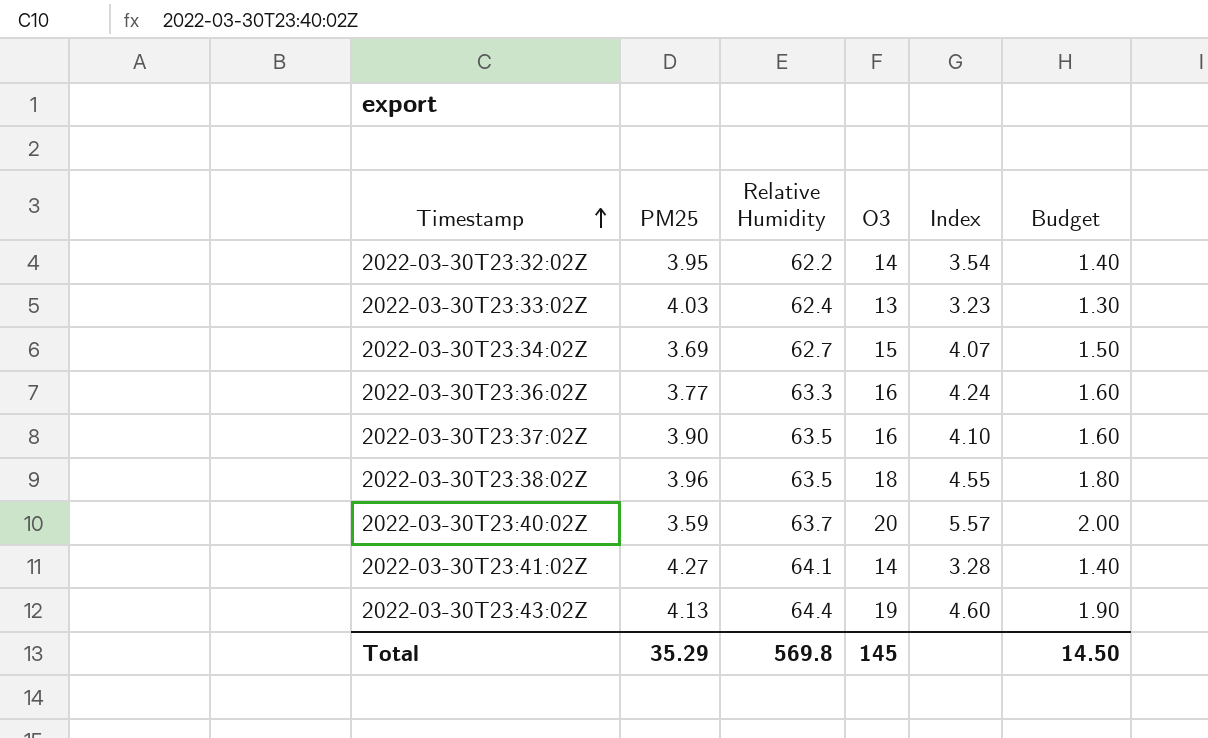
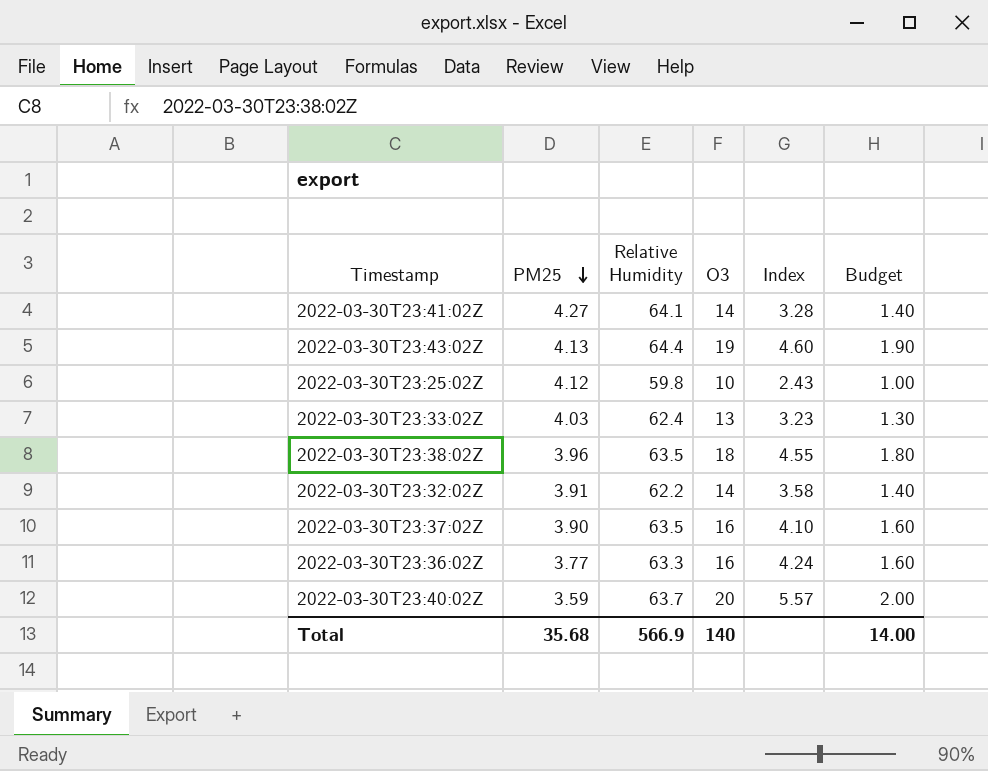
row order: Timestamp ascending -> PM25 descending
row 2022-03-30T23:34:02Z: 3.69 | 62.7 | 15 | 4.07 | 1.50 -> none
row 2022-03-30T23:25:02Z: none -> 4.12 | 59.8 | 10 | 2.43 | 1.00
2022-03-30T23:32:02Z | PM25: 3.95 -> 3.91
2022-03-30T23:32:02Z | Index: 3.54 -> 3.58
Total | PM25: 35.29 -> 35.68
Total | Relative Humidity: 569.8 -> 566.9
Total | O3: 145 -> 140
Total | Budget: 14.50 -> 14.00

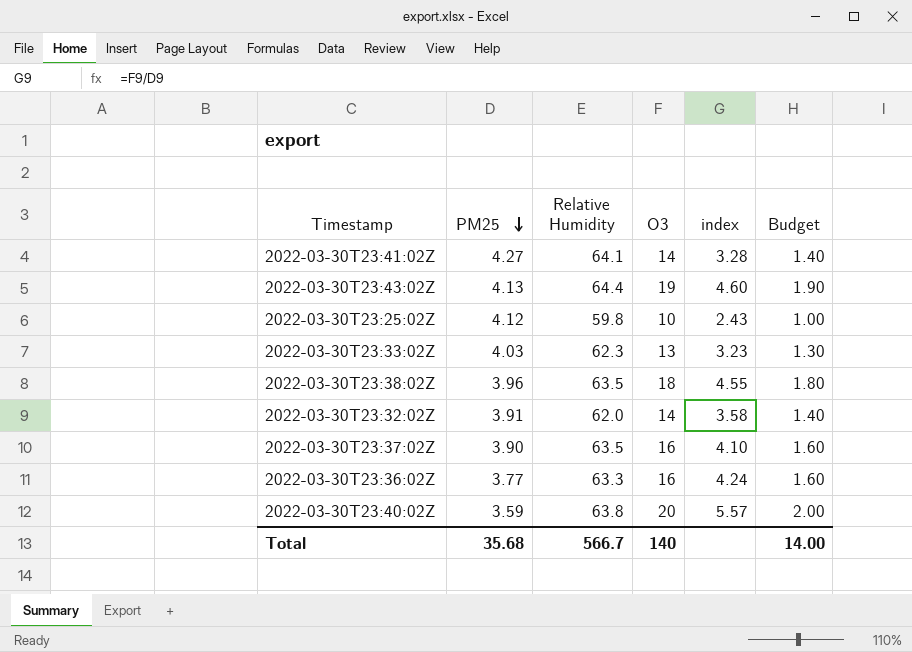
column name: Index -> index
2022-03-30T23:33:02Z | Relative Humidity: 62.4 -> 62.3
2022-03-30T23:32:02Z | Relative Humidity: 62.2 -> 62.0
2022-03-30T23:40:02Z | Relative Humidity: 63.7 -> 63.8
Total | Relative Humidity: 566.9 -> 566.7

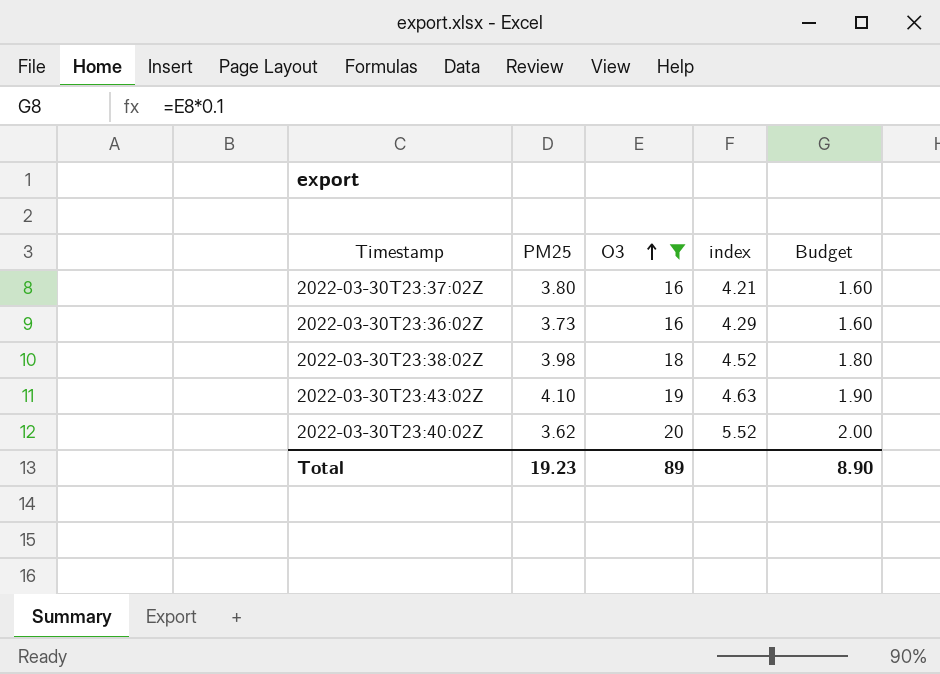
filter: none -> O3 >= 16
row order: PM25 descending -> O3 ascending
column Relative Humidity | position: 3 -> none
2022-03-30T23:37:02Z | PM25: 3.90 -> 3.80
2022-03-30T23:37:02Z | index: 4.10 -> 4.21
2022-03-30T23:36:02Z | PM25: 3.77 -> 3.73
2022-03-30T23:36:02Z | index: 4.24 -> 4.29
2022-03-30T23:38:02Z | PM25: 3.96 -> 3.98
2022-03-30T23:38:02Z | index: 4.55 -> 4.52
2022-03-30T23:43:02Z | PM25: 4.13 -> 4.10
2022-03-30T23:43:02Z | index: 4.60 -> 4.63
2022-03-30T23:40:02Z | PM25: 3.59 -> 3.62
2022-03-30T23:40:02Z | index: 5.57 -> 5.52
Total | PM25: 35.68 -> 19.23
Total | O3: 140 -> 89
Total | Budget: 14.00 -> 8.90

